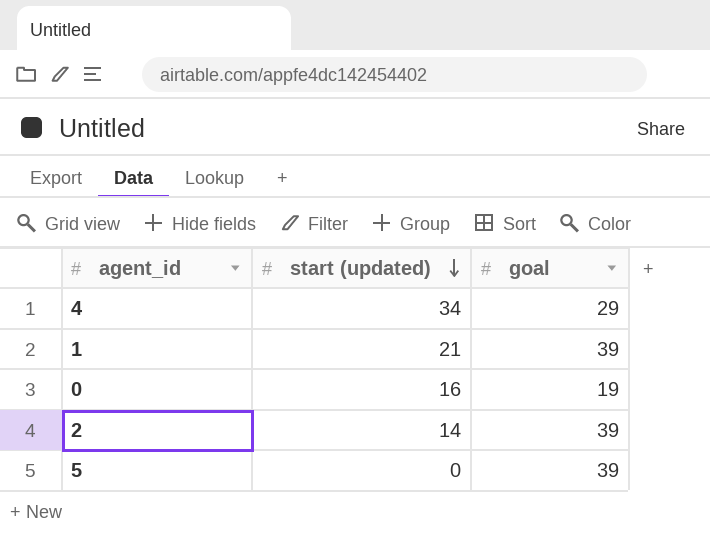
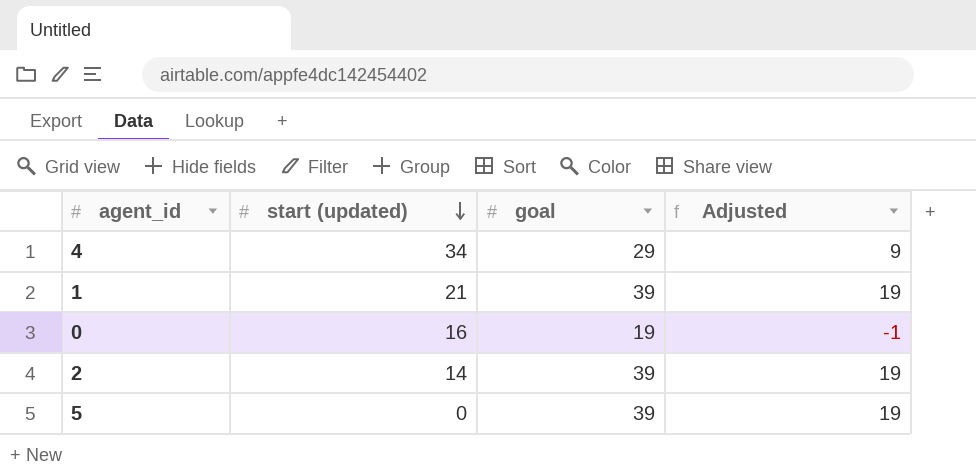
column Adjusted | formula: none -> [goal] - 20

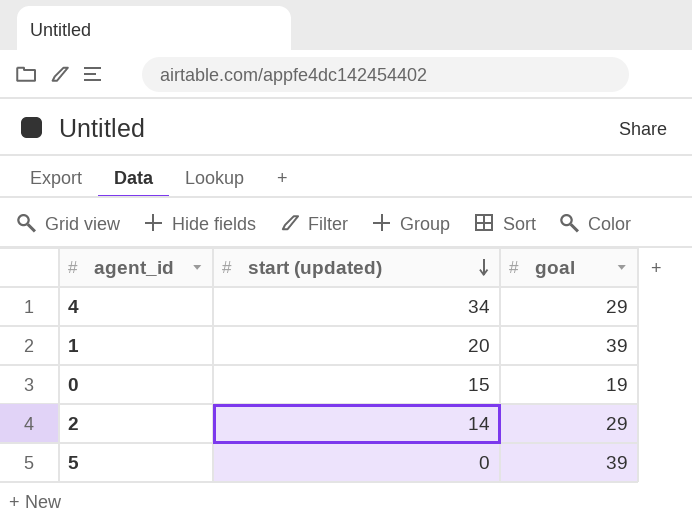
column Adjusted | formula: [goal] - 20 -> none
1 | start (updated): 21 -> 20
0 | start (updated): 16 -> 15
2 | goal: 39 -> 29

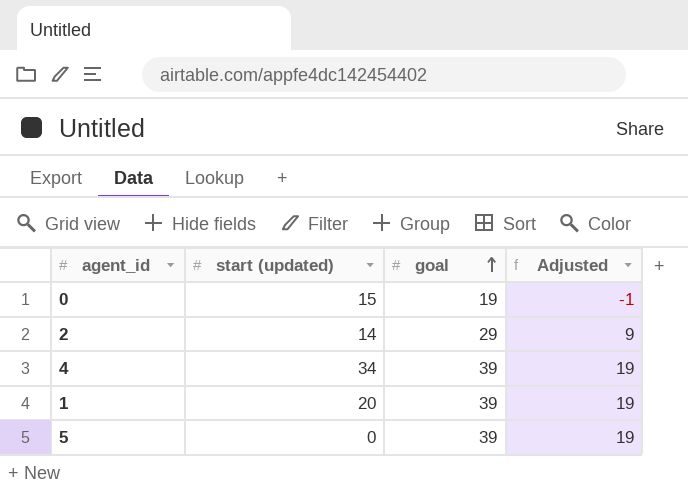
row order: start (updated) descending -> goal ascending
column Adjusted | formula: none -> [goal] - 20
4 | goal: 29 -> 39

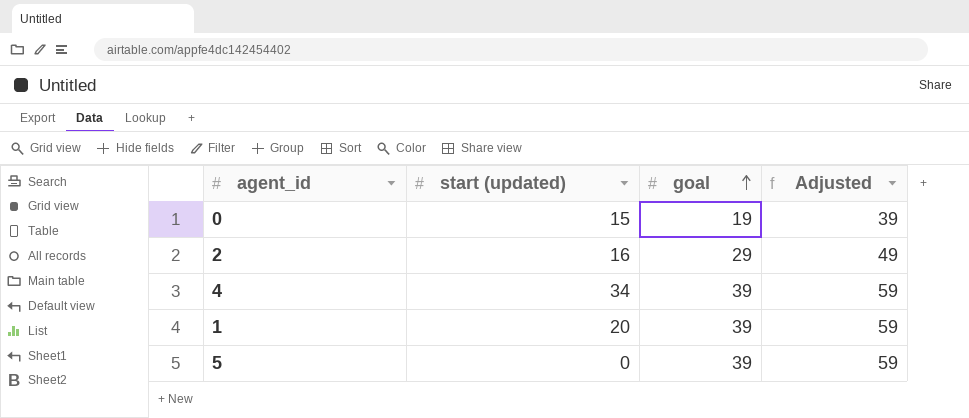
column Adjusted | formula: [goal] - 20 -> [goal] + 20
2 | start (updated): 14 -> 16

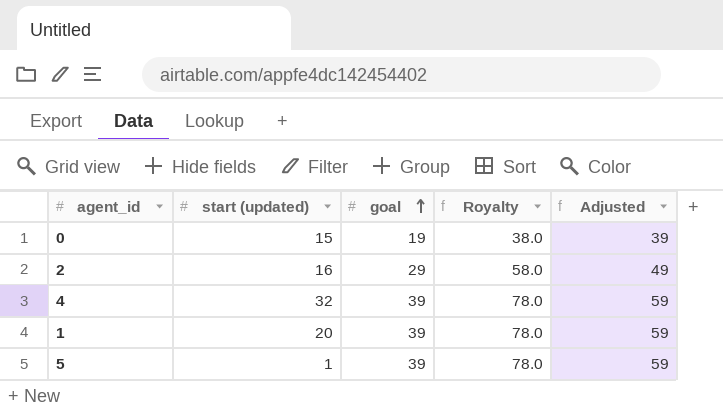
column Royalty | formula: none -> [goal] * 2
4 | start (updated): 34 -> 32
5 | start (updated): 0 -> 1

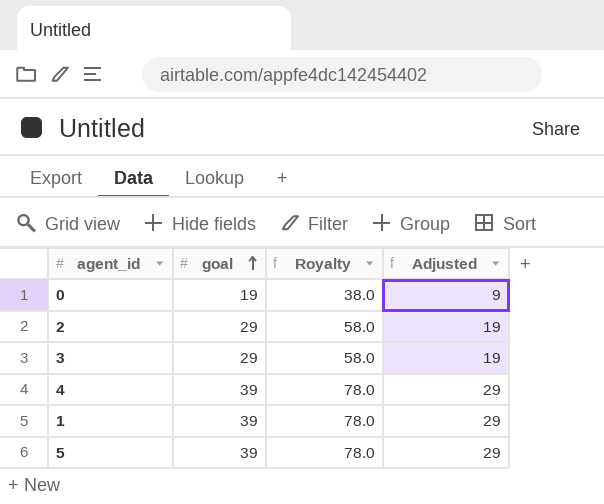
column start (updated) | position: 2 -> none
column Adjusted | formula: [goal] + 20 -> [goal] - 10
row 3: none -> 29 | 58.0 | 19

